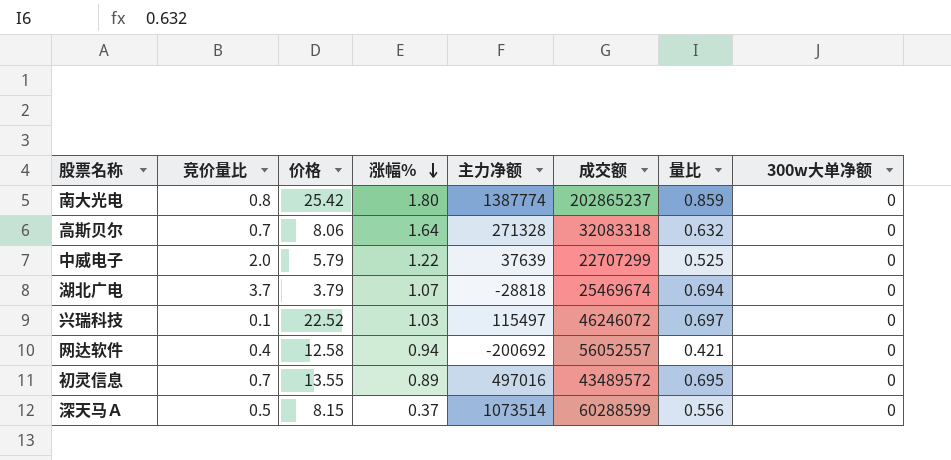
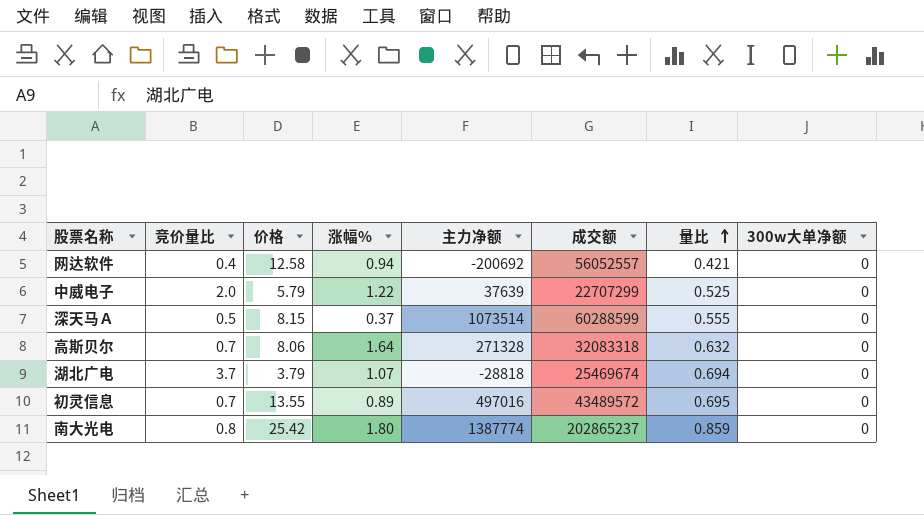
row order: 涨幅% descending -> 量比 ascending
row 兴瑞科技: 0.1 | 22.52 | 1.03 | 115497 | 46246072 | 0.697 | 0 -> none
深天马Ａ | 量比: 0.556 -> 0.555

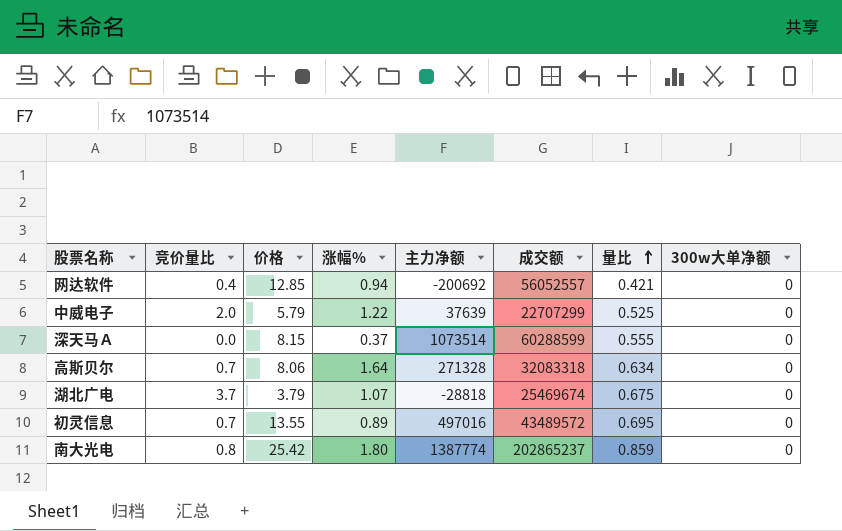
网达软件 | 价格: 12.58 -> 12.85
深天马Ａ | 竞价量比: 0.5 -> 0.0
高斯贝尔 | 量比: 0.632 -> 0.634
湖北广电 | 量比: 0.694 -> 0.675

